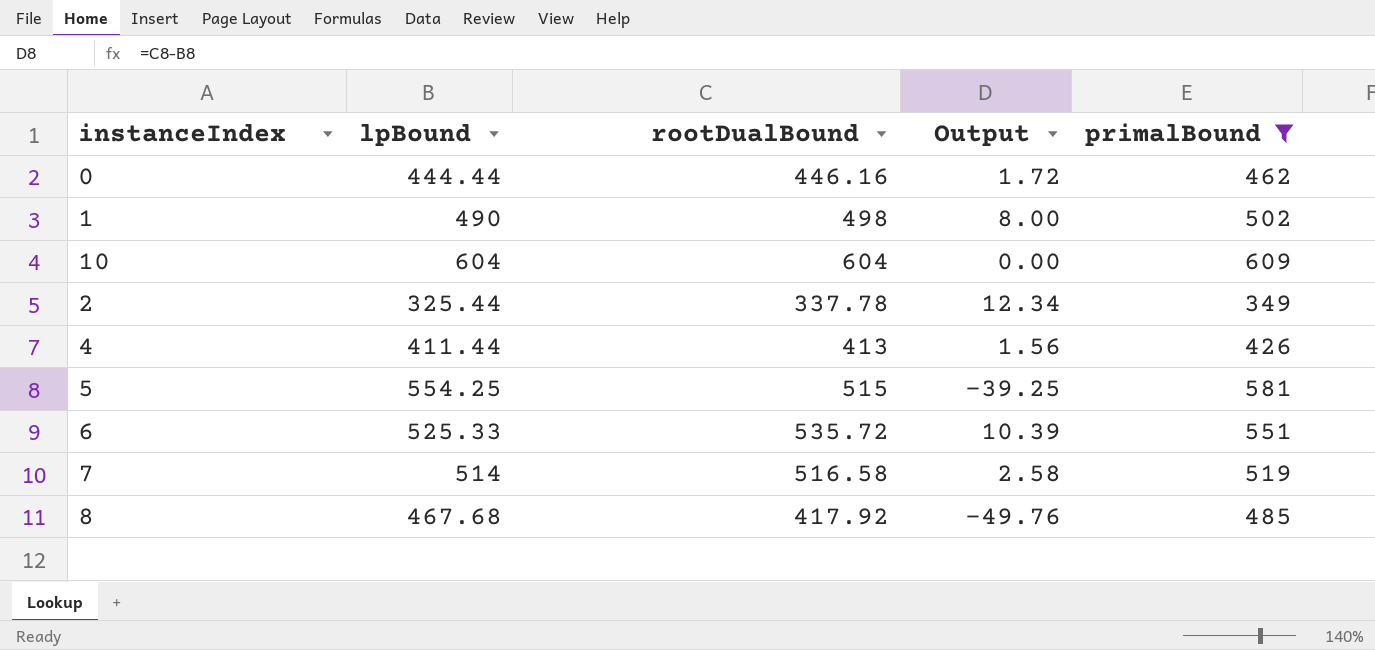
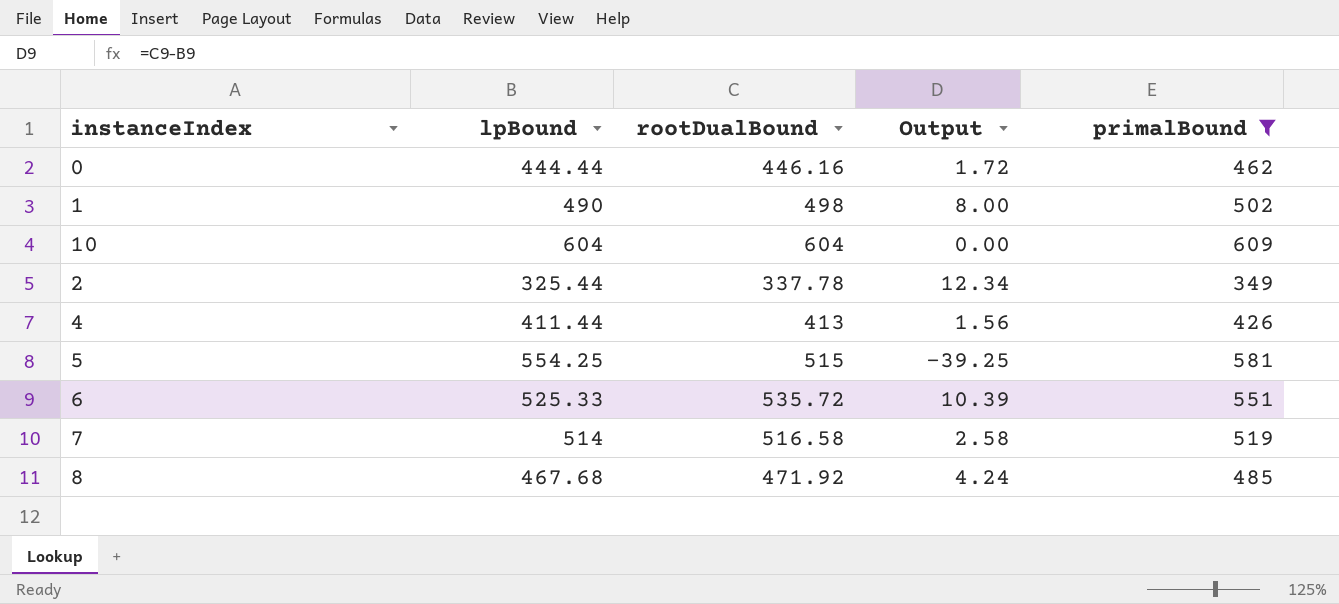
8 | rootDualBound: 417.92 -> 471.92
8 | Output: -49.76 -> 4.24

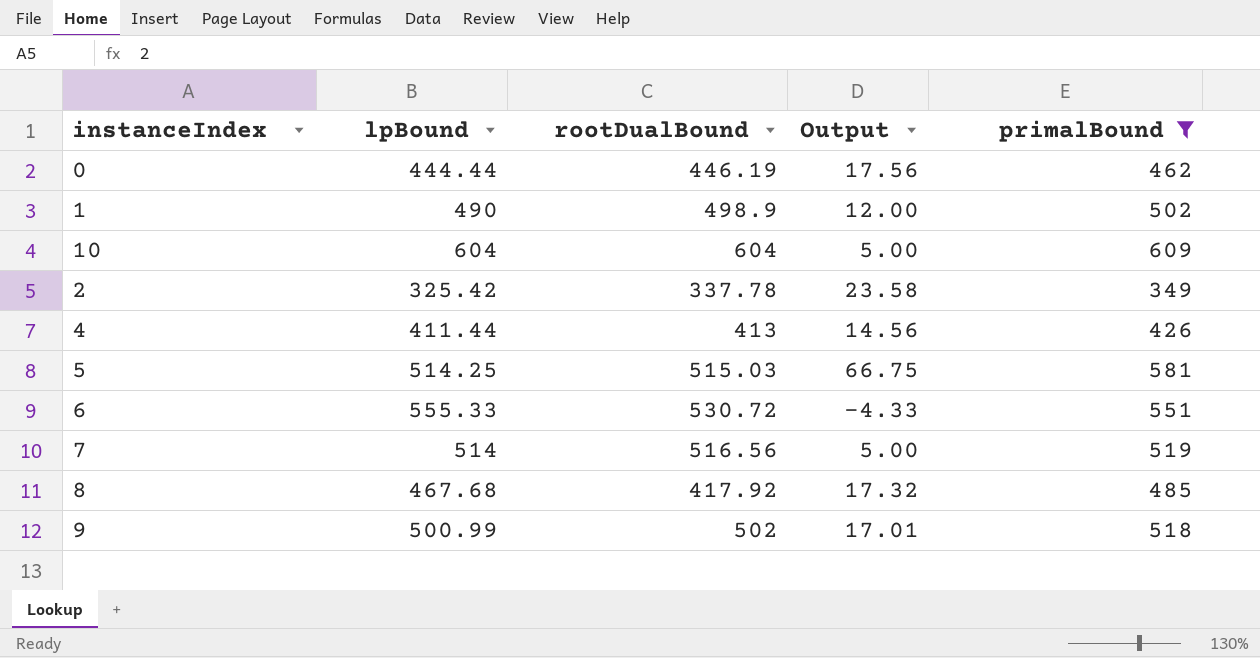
column Output | formula: [rootDualBound] - [lpBound] -> [primalBound] - [lpBound]
0 | rootDualBound: 446.16 -> 446.19
1 | rootDualBound: 498 -> 498.9
2 | lpBound: 325.44 -> 325.42
5 | lpBound: 554.25 -> 514.25
5 | rootDualBound: 515 -> 515.03
6 | lpBound: 525.33 -> 555.33
6 | rootDualBound: 535.72 -> 530.72
7 | rootDualBound: 516.58 -> 516.56
8 | rootDualBound: 471.92 -> 417.92
row 9: none -> 500.99 | 502 | 17.01 | 518

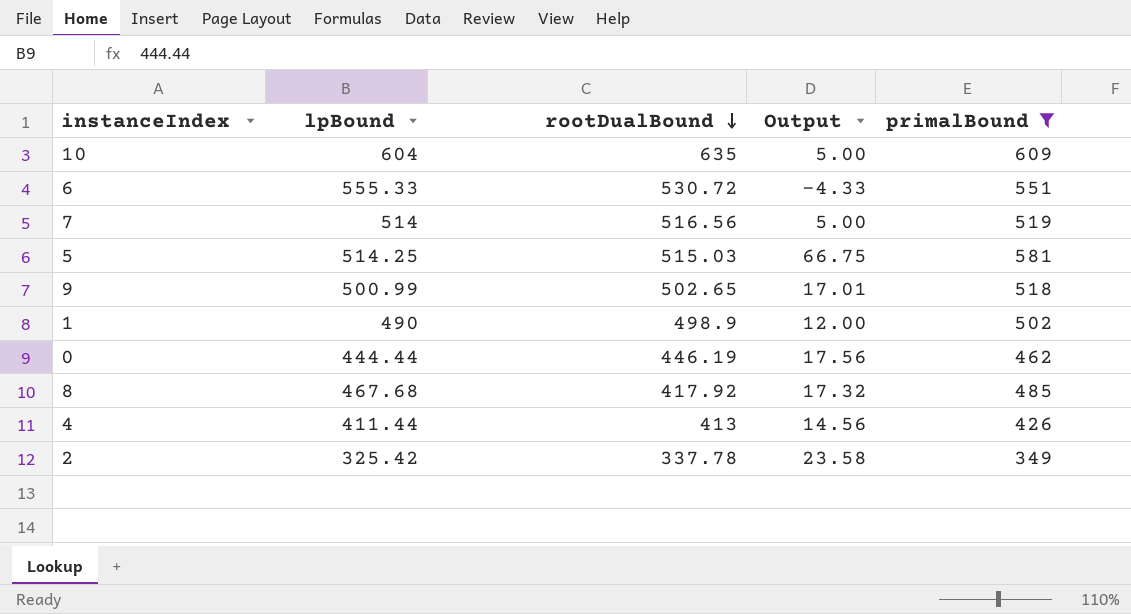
row order: none -> rootDualBound descending
10 | rootDualBound: 604 -> 635
9 | rootDualBound: 502 -> 502.65

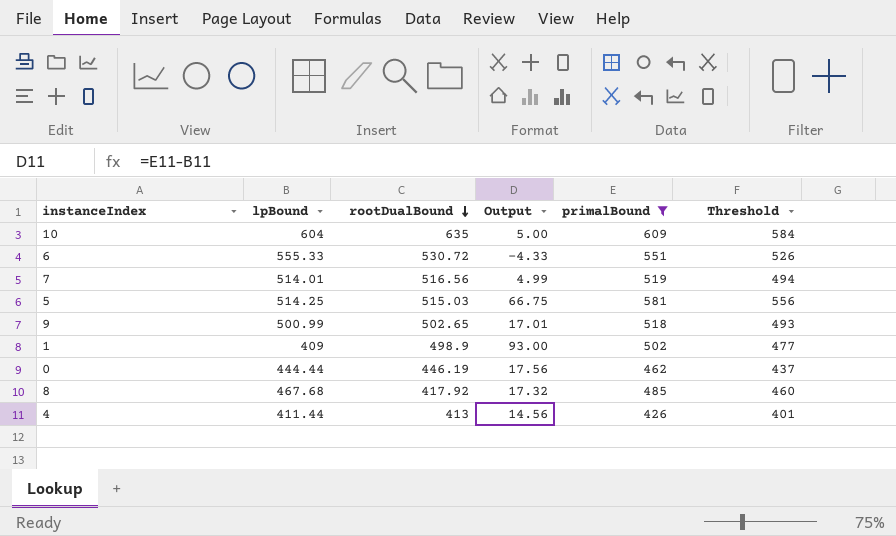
column Threshold | formula: none -> [primalBound] - 25
row 2: 325.42 | 337.78 | 23.58 | 349 -> none
7 | lpBound: 514 -> 514.01
7 | Output: 5.00 -> 4.99
1 | lpBound: 490 -> 409
1 | Output: 12.00 -> 93.00

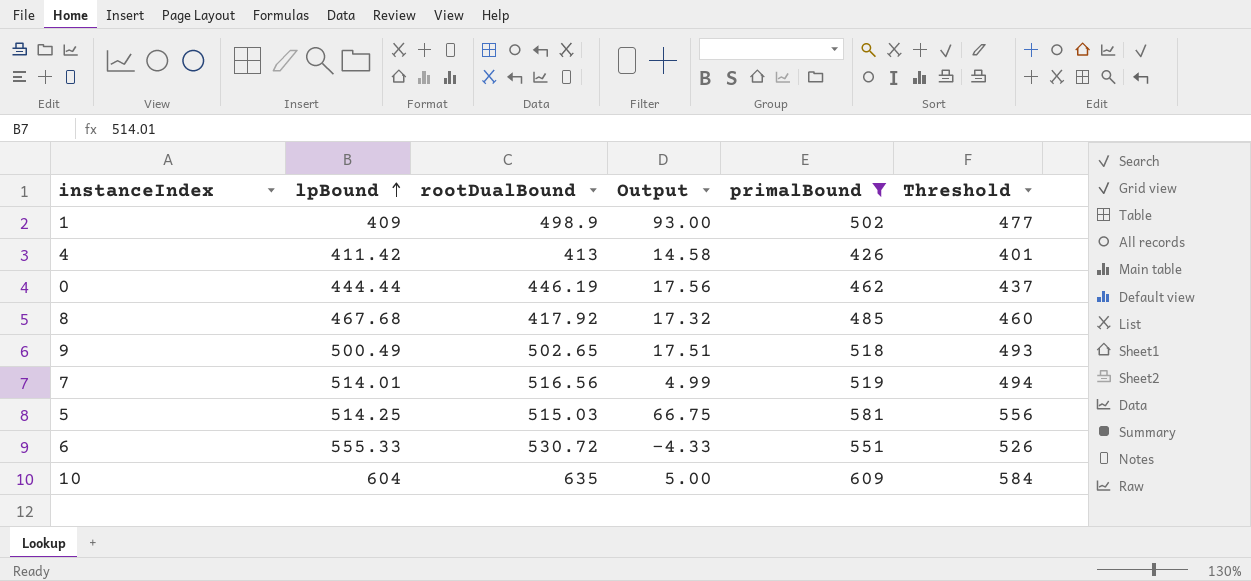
row order: rootDualBound descending -> lpBound ascending
4 | lpBound: 411.44 -> 411.42
4 | Output: 14.56 -> 14.58
9 | lpBound: 500.99 -> 500.49
9 | Output: 17.01 -> 17.51

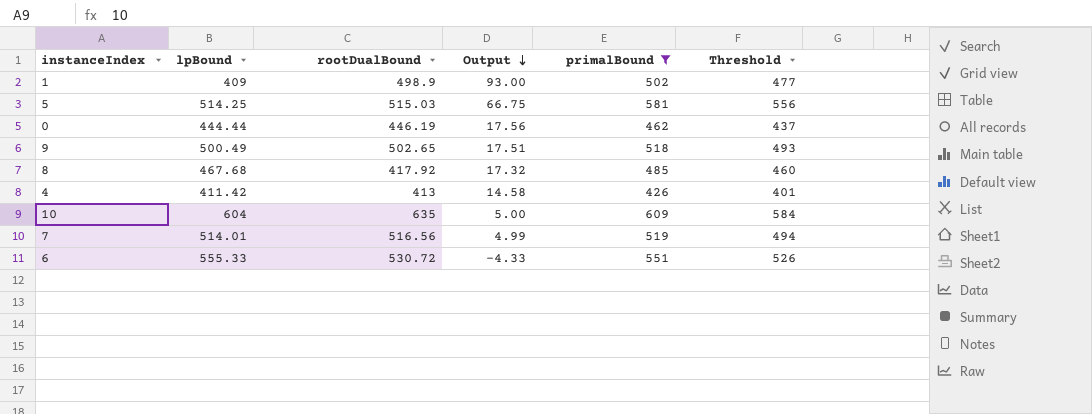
row order: lpBound ascending -> Output descending

